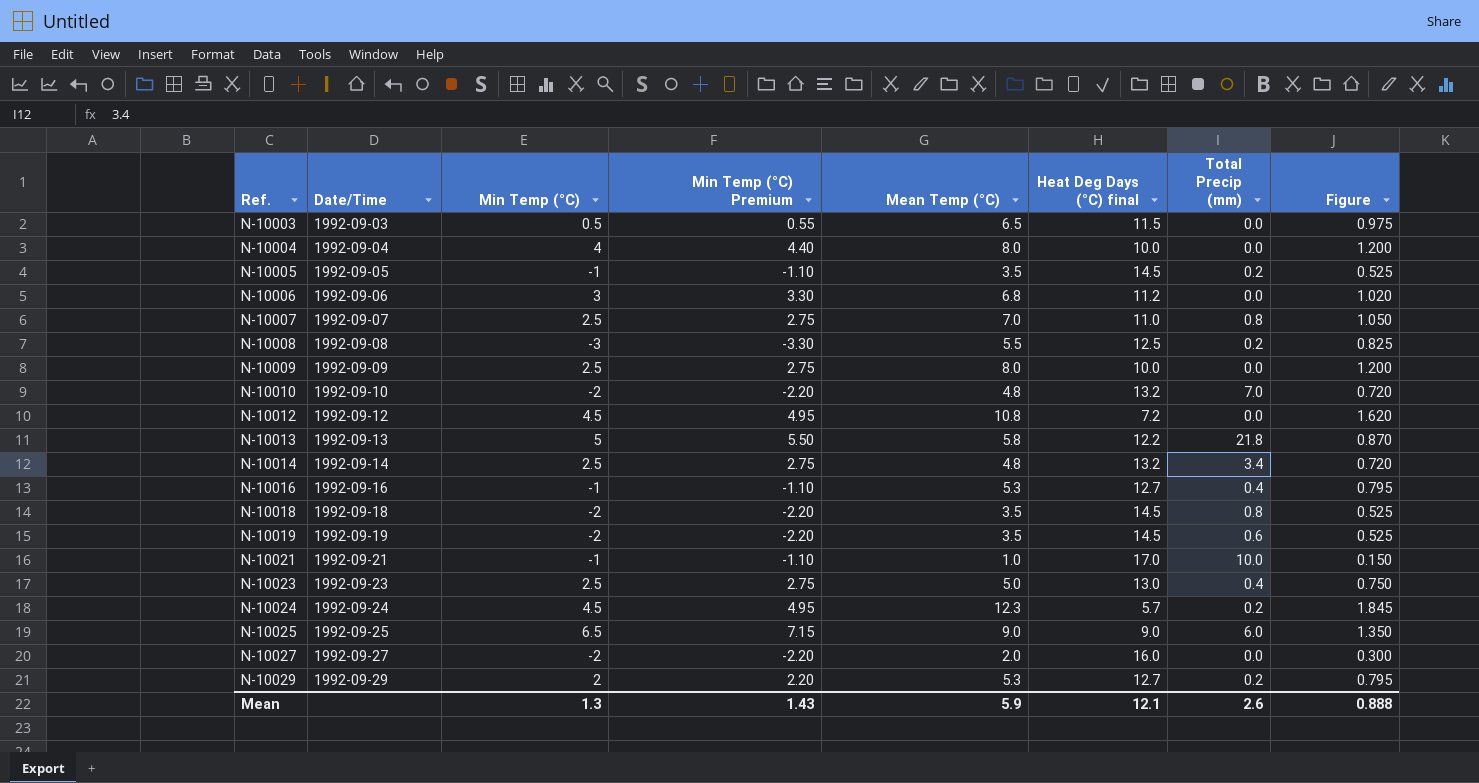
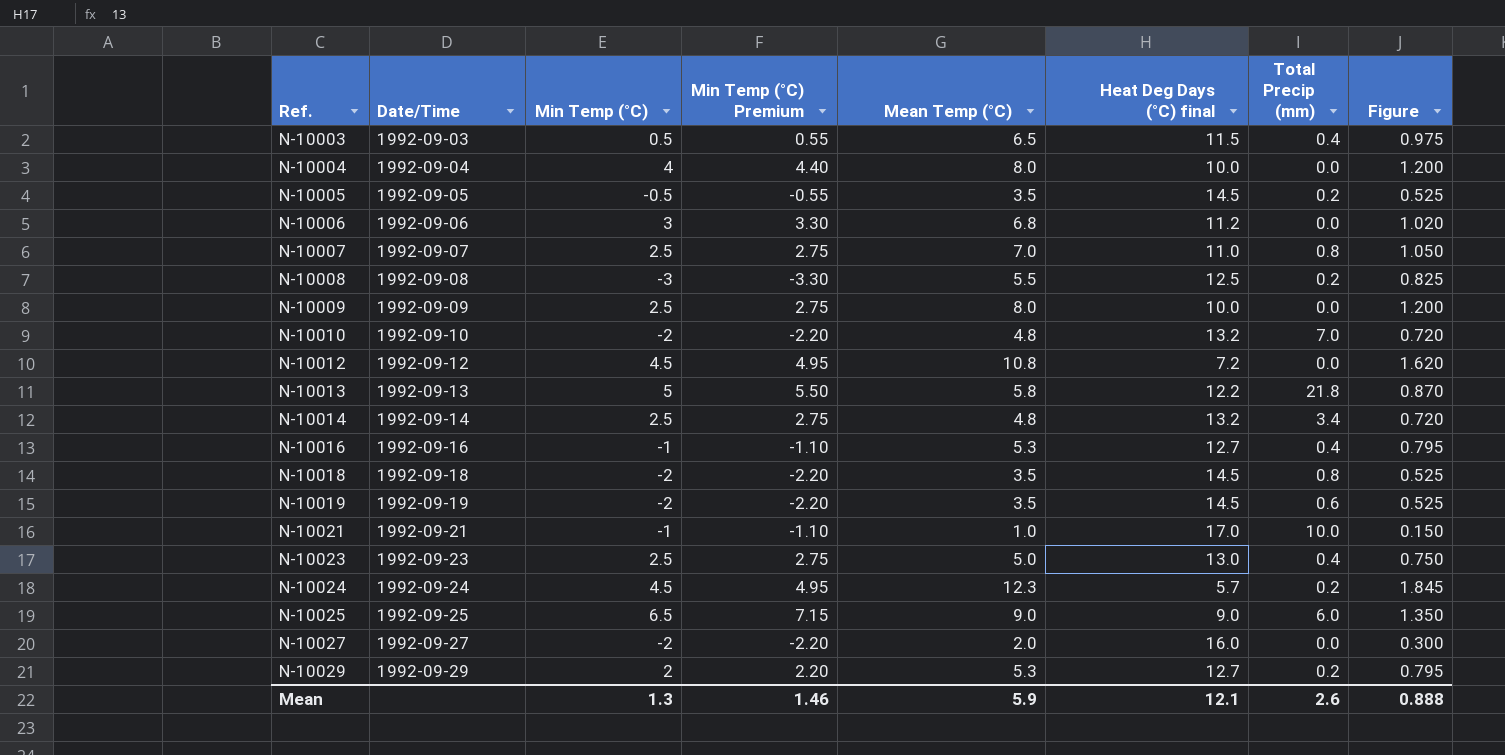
N-10003 | Total Precip (mm): 0.0 -> 0.4
N-10005 | Min Temp (°C): -1 -> -0.5
N-10005 | Min Temp (°C) Premium: -1.10 -> -0.55
Mean | Min Temp (°C) Premium: 1.43 -> 1.46

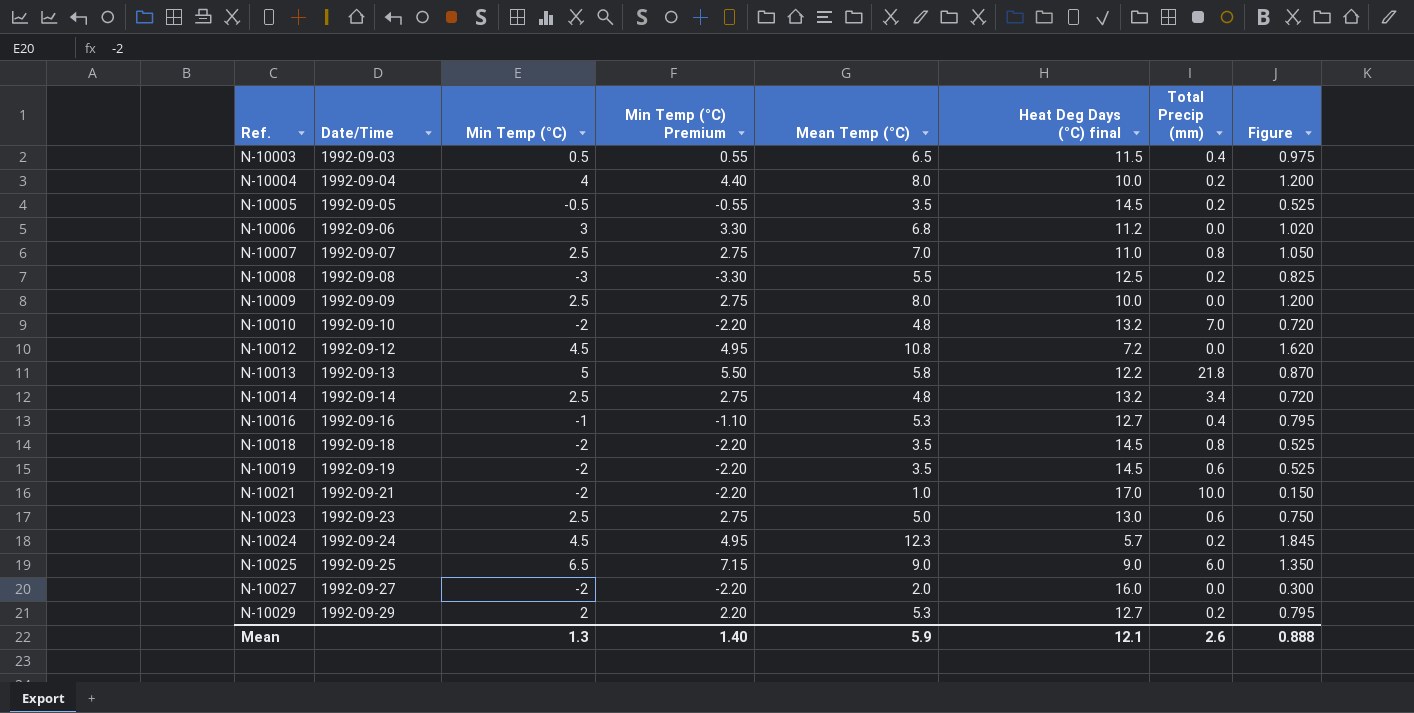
N-10004 | Total Precip (mm): 0.0 -> 0.2
N-10021 | Min Temp (°C): -1 -> -2
N-10021 | Min Temp (°C) Premium: -1.10 -> -2.20
N-10023 | Total Precip (mm): 0.4 -> 0.6
Mean | Min Temp (°C) Premium: 1.46 -> 1.40

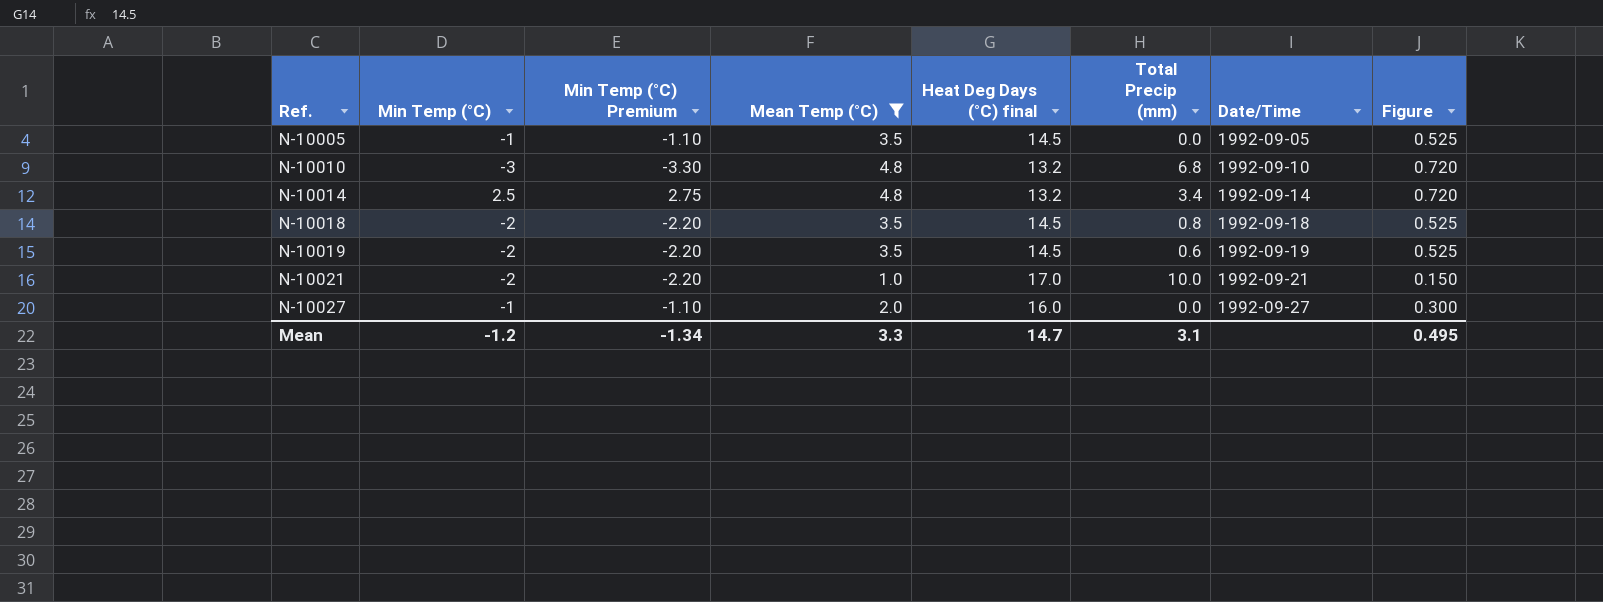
filter: none -> Mean Temp (°C) <= 4.8
column Date/Time | position: 2 -> 7
N-10005 | Min Temp (°C): -0.5 -> -1
N-10005 | Min Temp (°C) Premium: -0.55 -> -1.10
N-10005 | Total Precip (mm): 0.2 -> 0.0
N-10010 | Min Temp (°C): -2 -> -3
N-10010 | Min Temp (°C) Premium: -2.20 -> -3.30
N-10010 | Total Precip (mm): 7.0 -> 6.8
N-10027 | Min Temp (°C): -2 -> -1
N-10027 | Min Temp (°C) Premium: -2.20 -> -1.10
Mean | Min Temp (°C): 1.3 -> -1.2
Mean | Min Temp (°C) Premium: 1.40 -> -1.34
Mean | Mean Temp (°C): 5.9 -> 3.3
Mean | Heat Deg Days (°C) final: 12.1 -> 14.7
Mean | Total Precip (mm): 2.6 -> 3.1
Mean | Figure: 0.888 -> 0.495

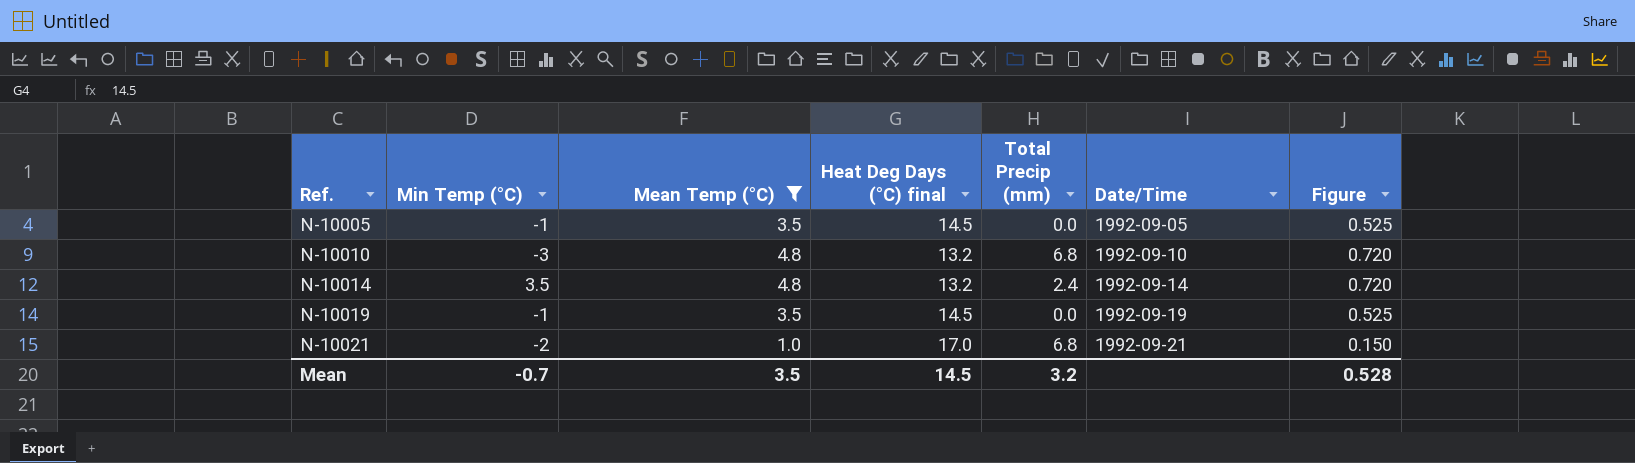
column Min Temp (°C) Premium | formula: [Min Temp (°C)] * 1.1 -> none
row N-10018: -2 | -2.20 | 3.5 | 14.5 | 0.8 | 1992-09-18 | 0.525 -> none
row N-10027: -1 | -1.10 | 2.0 | 16.0 | 0.0 | 1992-09-27 | 0.300 -> none
N-10014 | Min Temp (°C): 2.5 -> 3.5
N-10014 | Total Precip (mm): 3.4 -> 2.4
N-10019 | Min Temp (°C): -2 -> -1
N-10019 | Total Precip (mm): 0.6 -> 0.0
N-10021 | Total Precip (mm): 10.0 -> 6.8
Mean | Min Temp (°C): -1.2 -> -0.7
Mean | Mean Temp (°C): 3.3 -> 3.5
Mean | Heat Deg Days (°C) final: 14.7 -> 14.5
Mean | Total Precip (mm): 3.1 -> 3.2
Mean | Figure: 0.495 -> 0.528

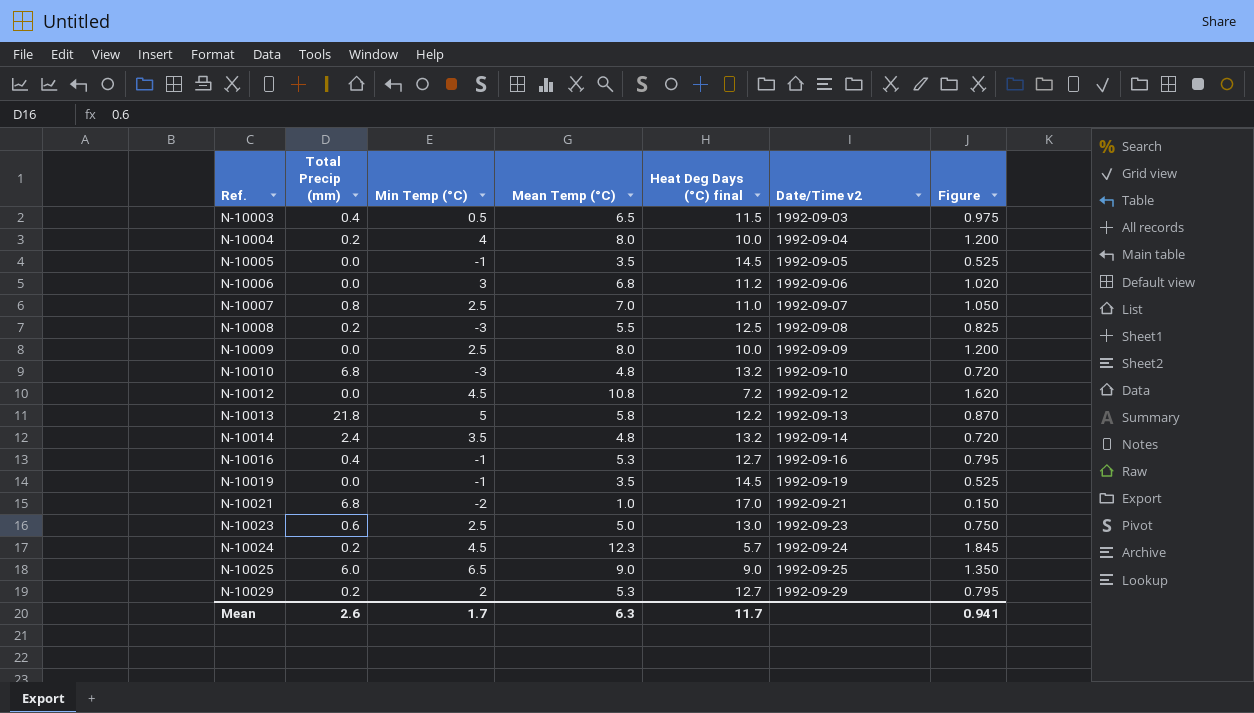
filter: Mean Temp (°C) <= 4.8 -> none
column Total Precip (mm) | position: 5 -> 2
column name: Date/Time -> Date/Time v2
Mean | Total Precip (mm): 3.2 -> 2.6
Mean | Min Temp (°C): -0.7 -> 1.7
Mean | Mean Temp (°C): 3.5 -> 6.3
Mean | Heat Deg Days (°C) final: 14.5 -> 11.7
Mean | Figure: 0.528 -> 0.941

